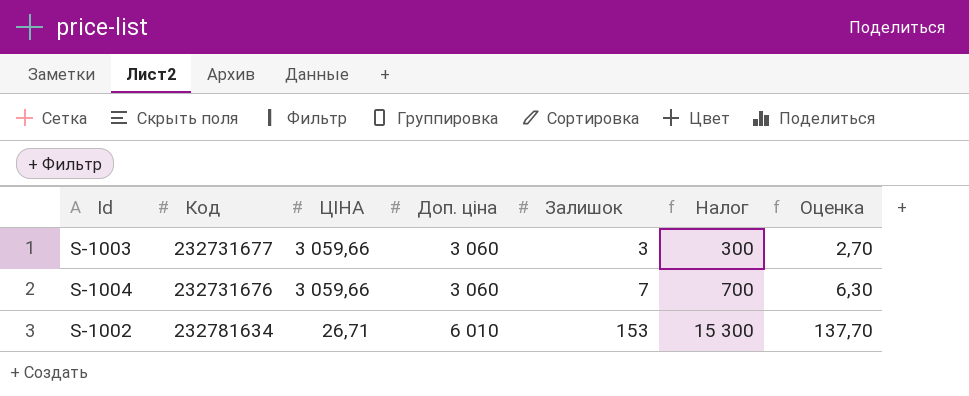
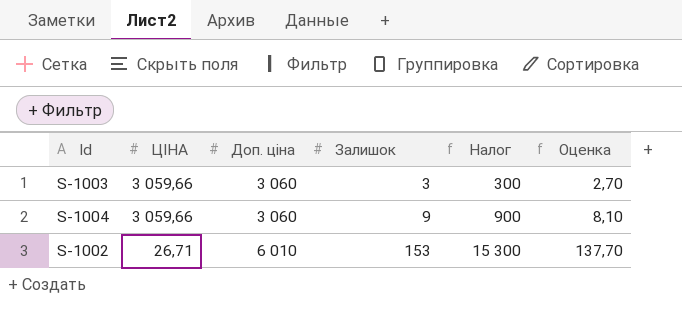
column Код | position: 2 -> none
S-1004 | Залишок: 7 -> 9
S-1004 | Налог: 700 -> 900
S-1004 | Оценка: 6,30 -> 8,10

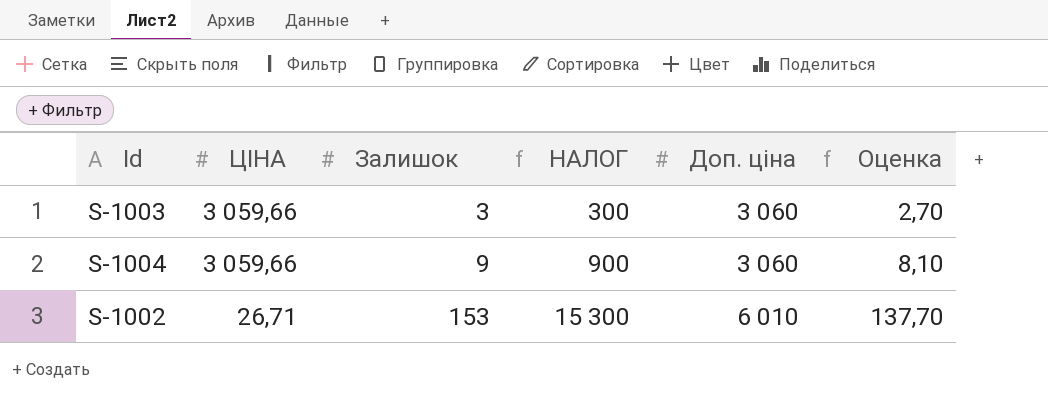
column name: Налог -> НАЛОГ
column Доп. ціна | position: 3 -> 5

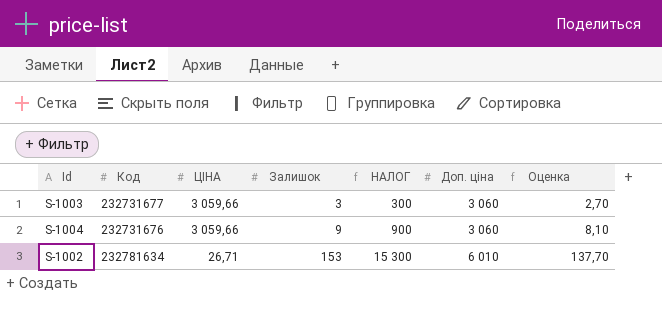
column Код | position: none -> 2

